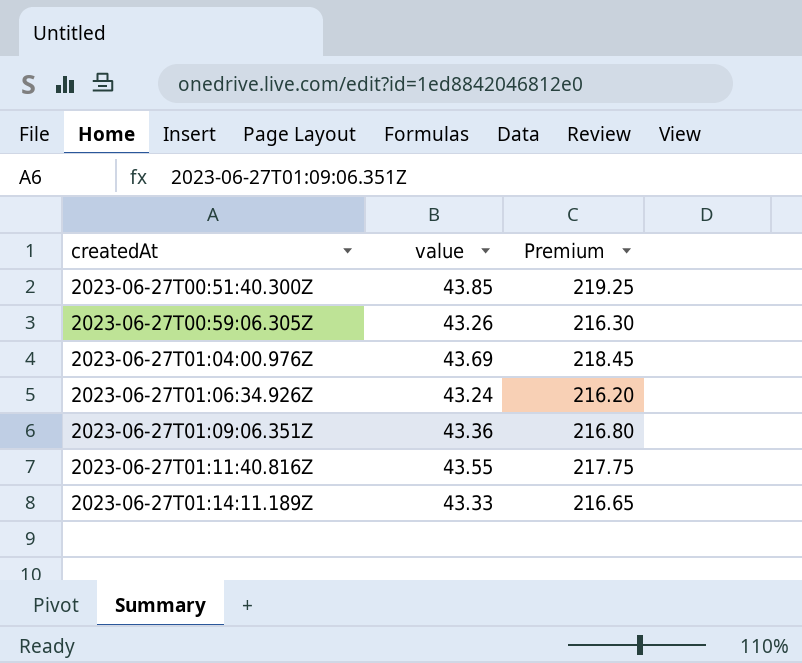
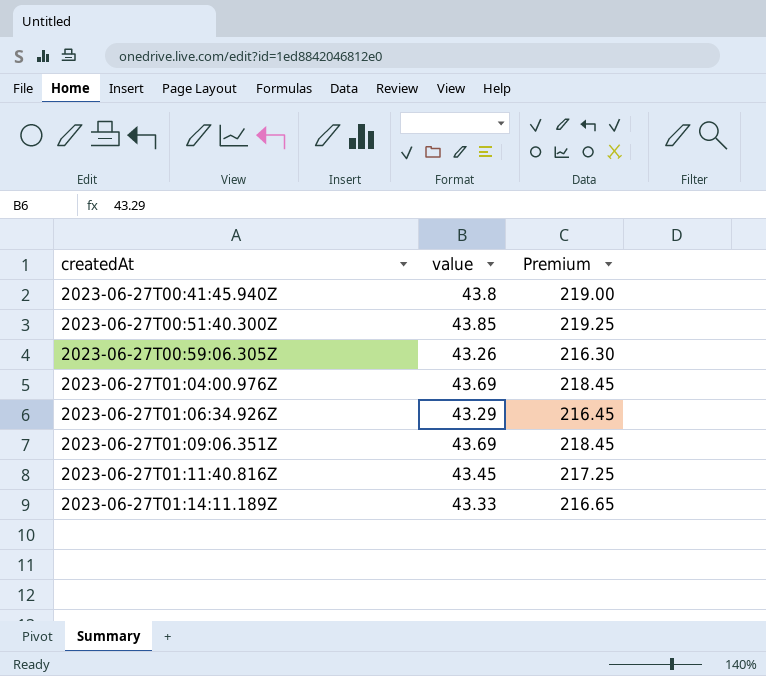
row 2023-06-27T00:41:45.940Z: none -> 43.8 | 219.00
2023-06-27T01:06:34.926Z | value: 43.24 -> 43.29
2023-06-27T01:06:34.926Z | Premium: 216.20 -> 216.45
2023-06-27T01:09:06.351Z | value: 43.36 -> 43.69
2023-06-27T01:09:06.351Z | Premium: 216.80 -> 218.45
2023-06-27T01:11:40.816Z | value: 43.55 -> 43.45
2023-06-27T01:11:40.816Z | Premium: 217.75 -> 217.25

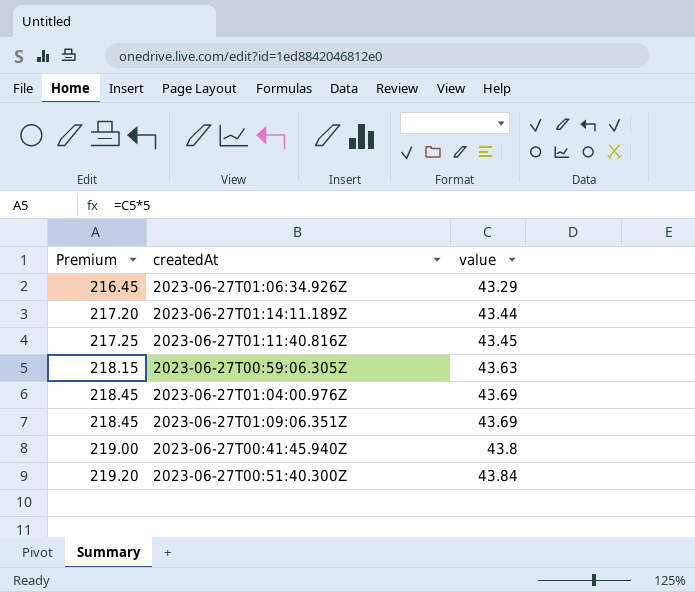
row order: createdAt ascending -> Premium ascending
column Premium | position: 3 -> 1
2023-06-27T01:14:11.189Z | Premium: 216.65 -> 217.20
2023-06-27T01:14:11.189Z | value: 43.33 -> 43.44
2023-06-27T00:59:06.305Z | Premium: 216.30 -> 218.15
2023-06-27T00:59:06.305Z | value: 43.26 -> 43.63
2023-06-27T00:51:40.300Z | Premium: 219.25 -> 219.20
2023-06-27T00:51:40.300Z | value: 43.85 -> 43.84

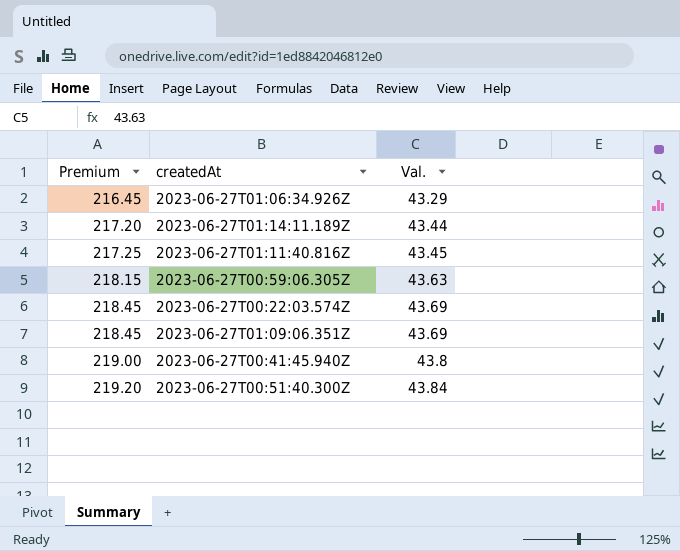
column name: value -> Val.
row 2023-06-27T01:04:00.976Z: 218.45 | 43.69 -> none
row 2023-06-27T00:22:03.574Z: none -> 218.45 | 43.69

